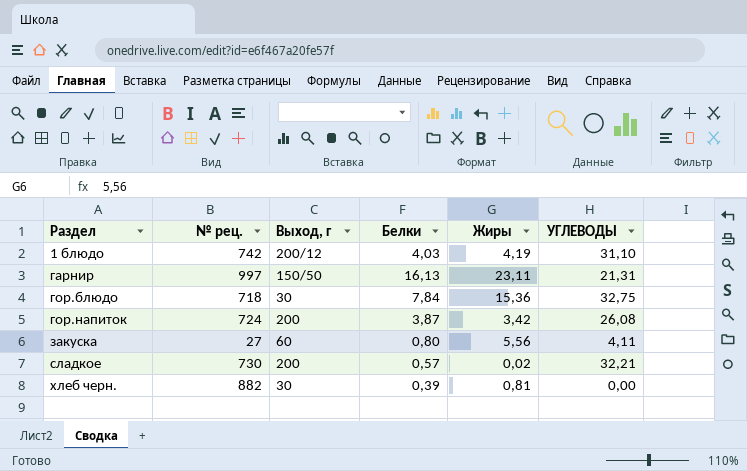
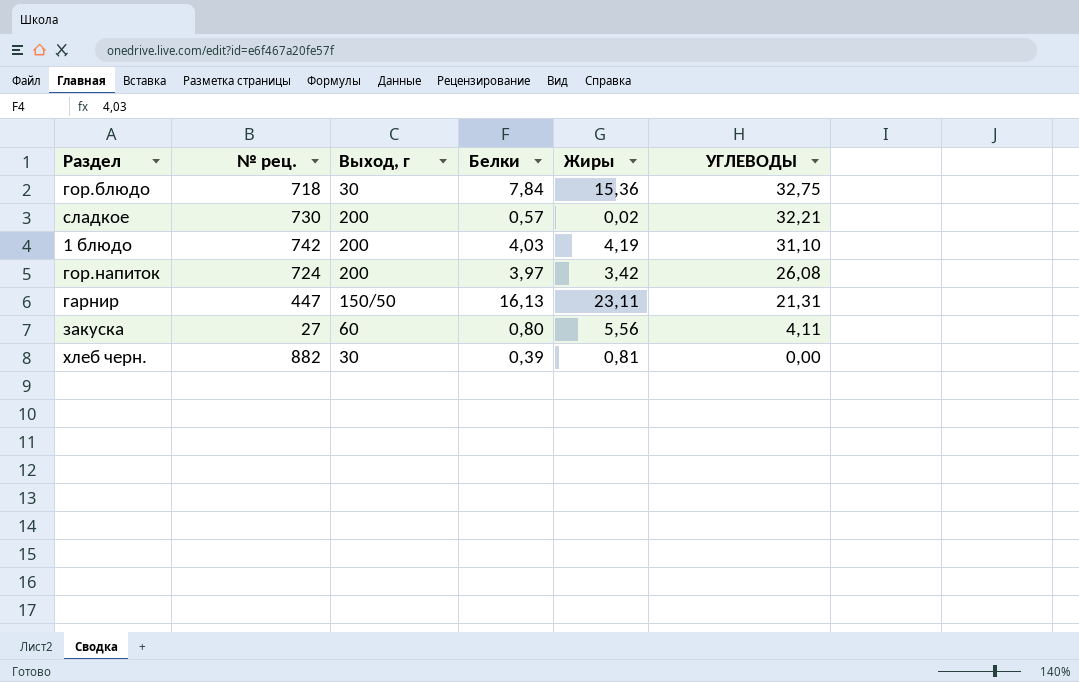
row order: Раздел ascending -> УГЛЕВОДЫ descending
1 блюдо | Выход, г: 200/12 -> 200
гор.напиток | Белки: 3,87 -> 3,97
гарнир | № рец.: 997 -> 447

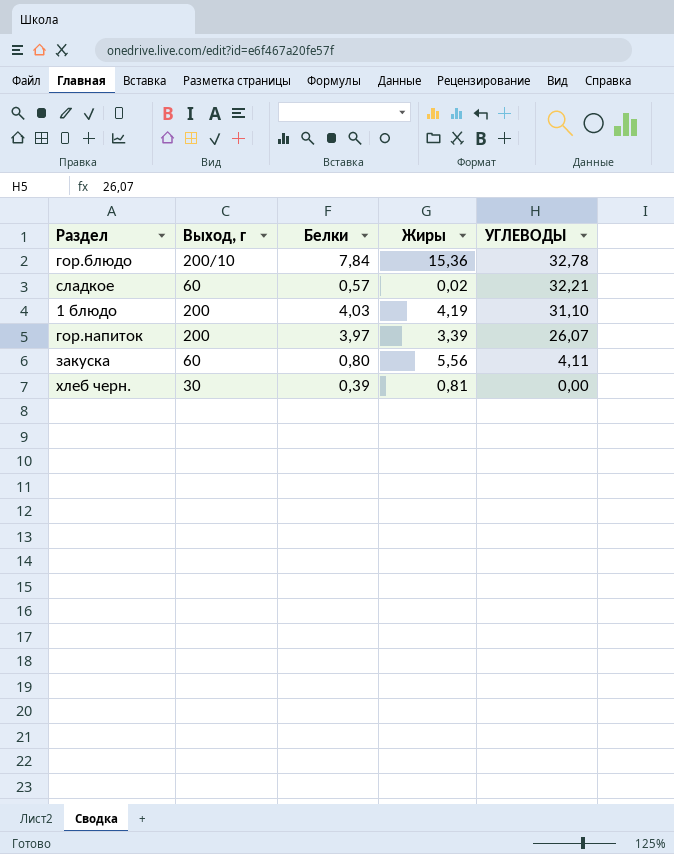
column № рец. | position: 2 -> none
row гарнир: 447 | 150/50 | 16,13 | 23,11 | 21,31 -> none
гор.блюдо | Выход, г: 30 -> 200/10
гор.блюдо | УГЛЕВОДЫ: 32,75 -> 32,78
сладкое | Выход, г: 200 -> 60
гор.напиток | Жиры: 3,42 -> 3,39
гор.напиток | УГЛЕВОДЫ: 26,08 -> 26,07

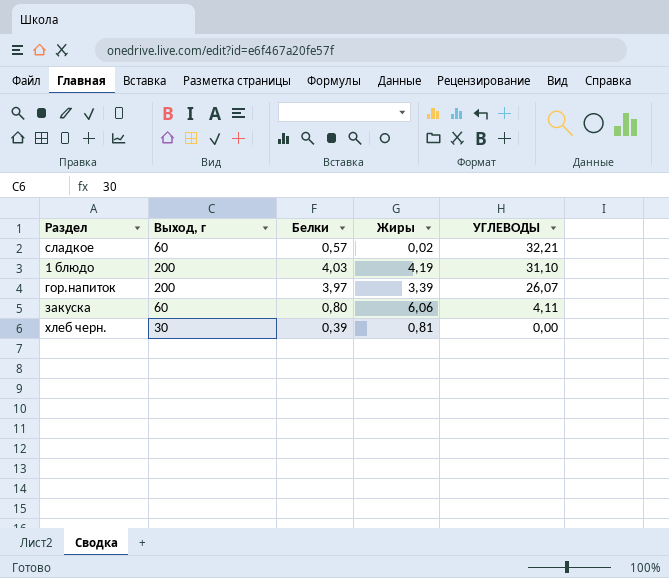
row гор.блюдо: 200/10 | 7,84 | 15,36 | 32,78 -> none
закуска | Жиры: 5,56 -> 6,06

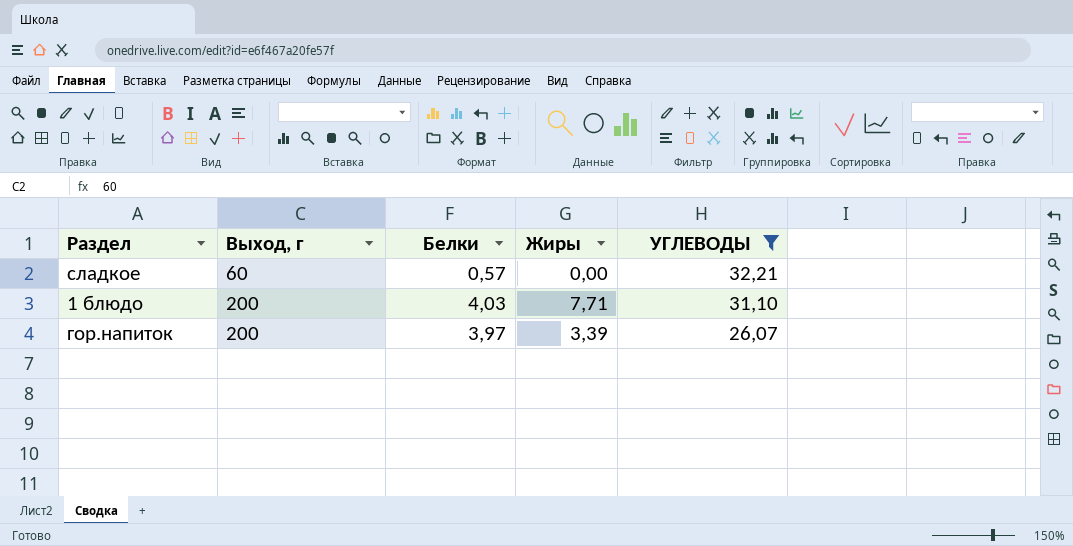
filter: none -> УГЛЕВОДЫ >= 26,07
сладкое | Жиры: 0,02 -> 0,00
1 блюдо | Жиры: 4,19 -> 7,71

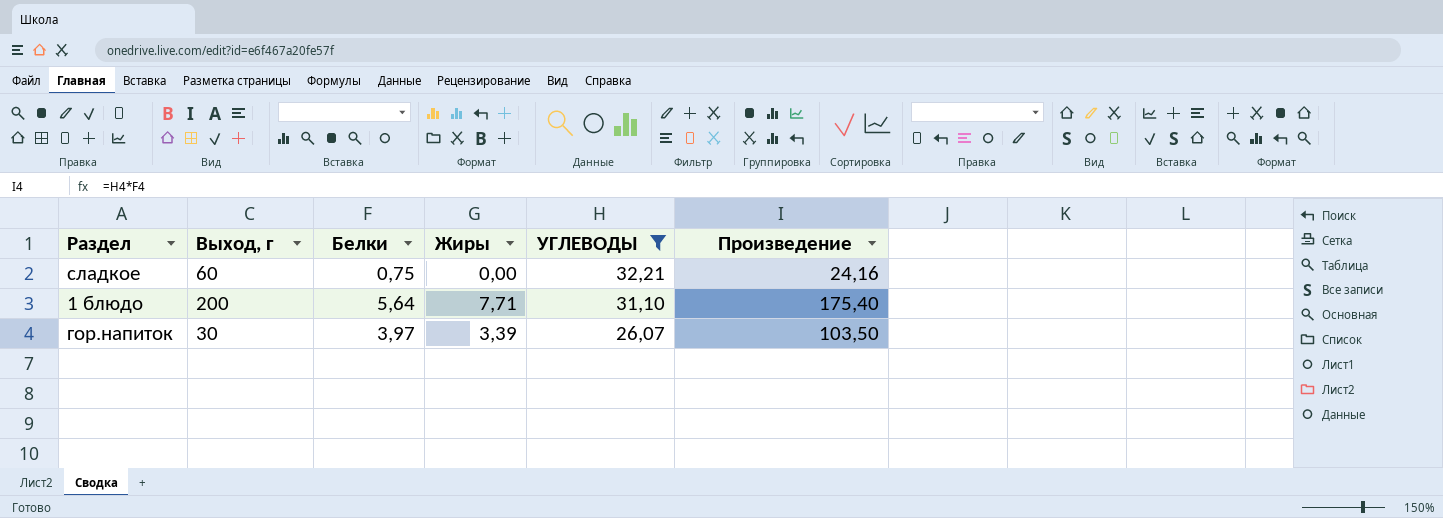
column Произведение | formula: none -> [Белки] * [УГЛЕВОДЫ]
сладкое | Белки: 0,57 -> 0,75
1 блюдо | Белки: 4,03 -> 5,64
гор.напиток | Выход, г: 200 -> 30

